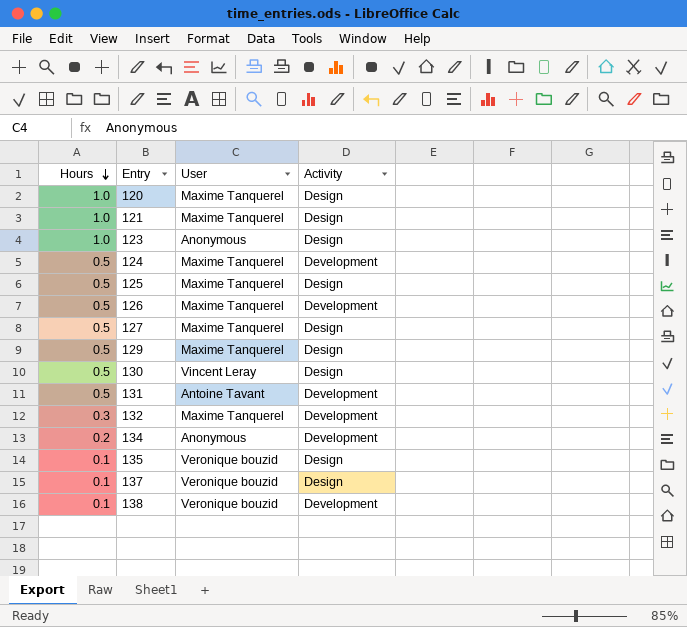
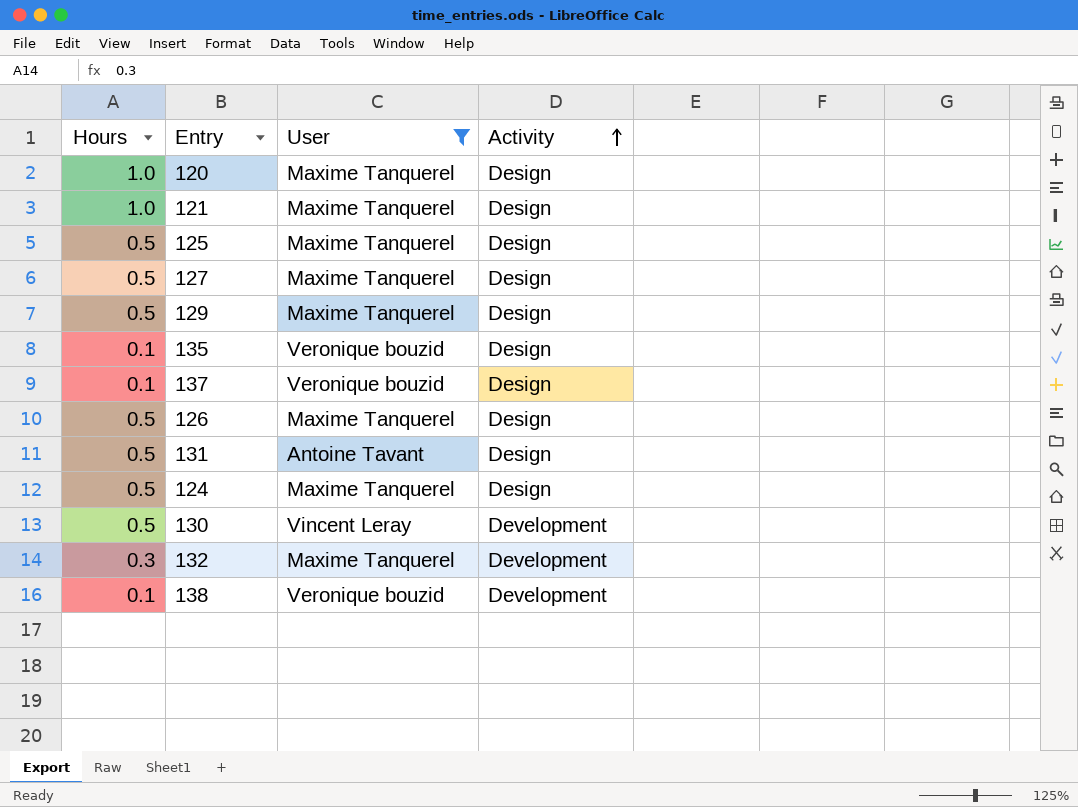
filter: none -> User != Anonymous
row order: Hours descending -> Activity ascending
126 | Activity: Development -> Design
131 | Activity: Development -> Design
124 | Activity: Development -> Design
130 | Activity: Design -> Development

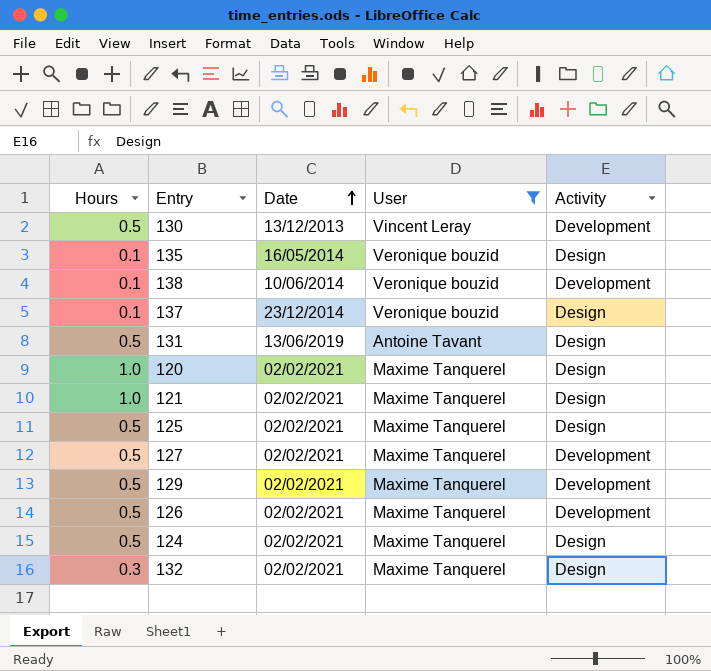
row order: Activity ascending -> Date ascending
column Date | position: none -> 3
127 | Activity: Design -> Development
129 | Activity: Design -> Development
126 | Activity: Design -> Development
132 | Activity: Development -> Design

